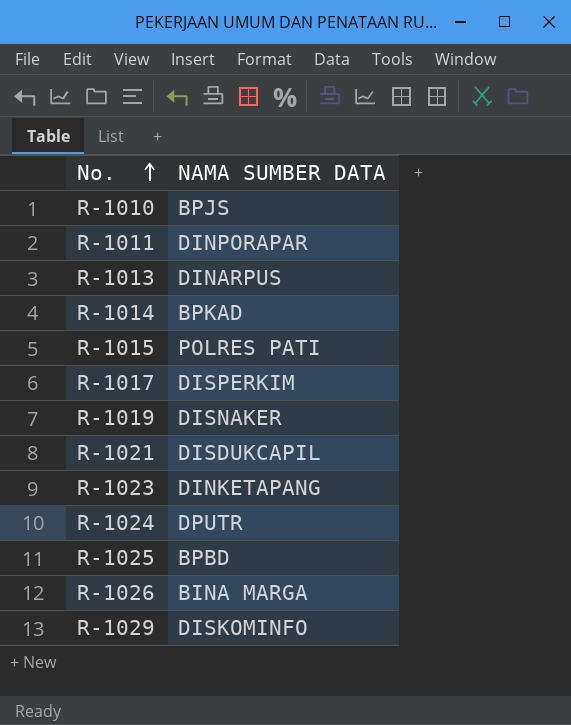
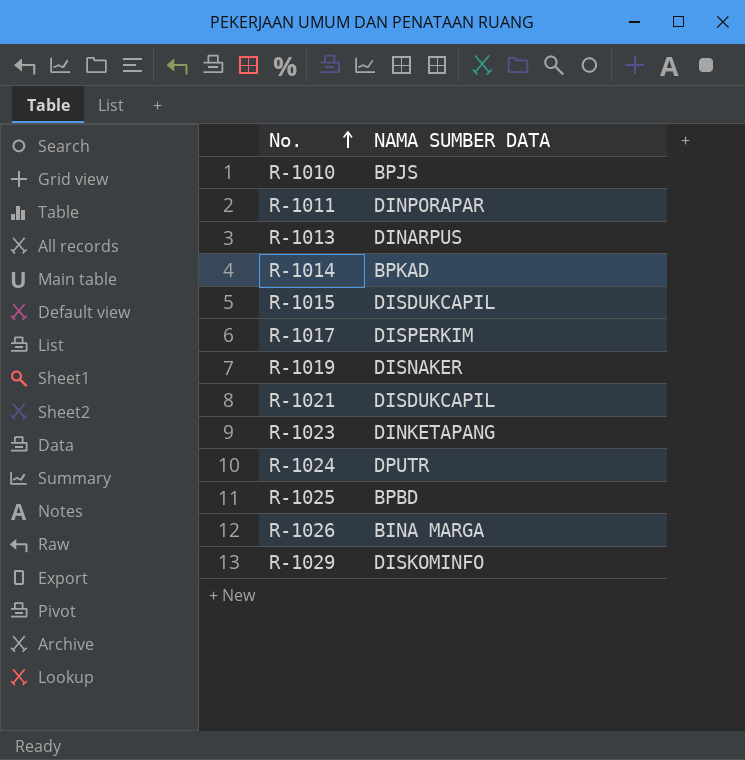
R-1015 | NAMA SUMBER DATA: POLRES PATI -> DISDUKCAPIL

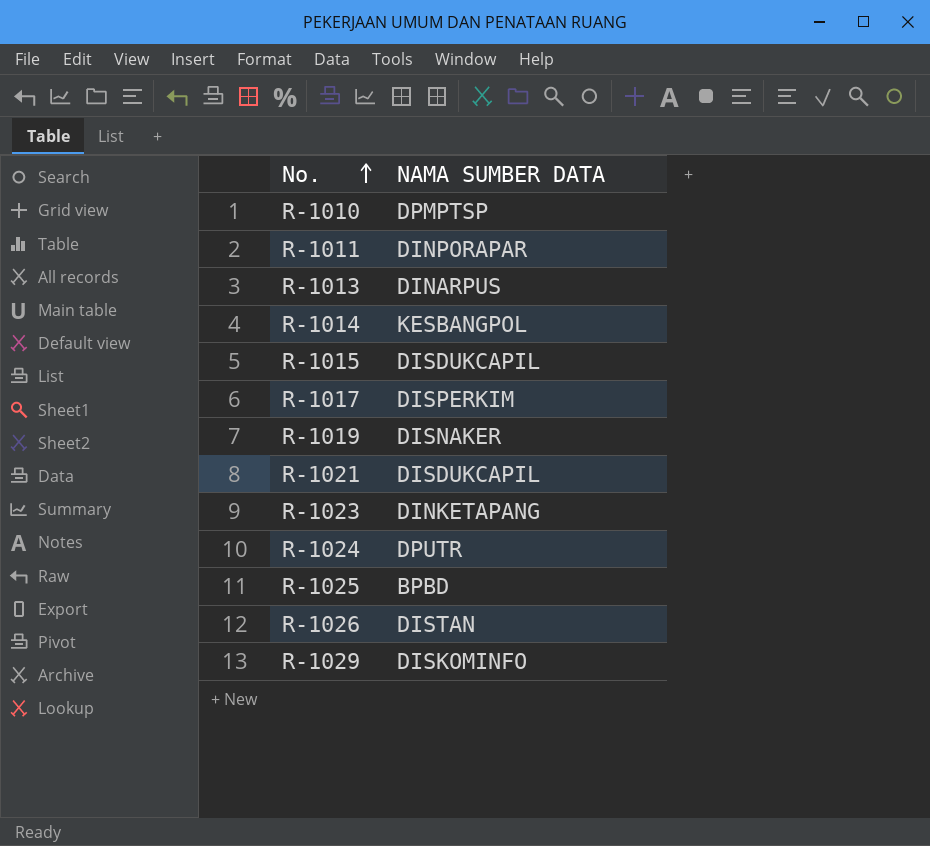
R-1010 | NAMA SUMBER DATA: BPJS -> DPMPTSP
R-1014 | NAMA SUMBER DATA: BPKAD -> KESBANGPOL
R-1026 | NAMA SUMBER DATA: BINA MARGA -> DISTAN

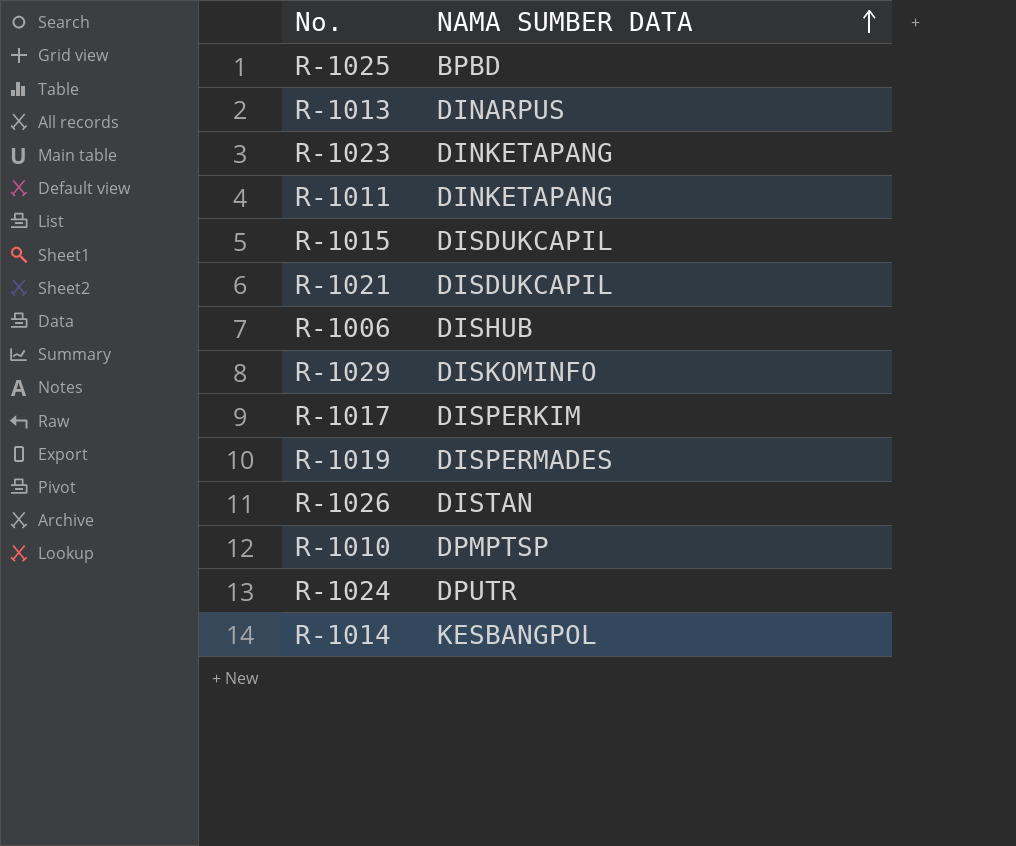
row order: No. ascending -> NAMA SUMBER DATA ascending
R-1011 | NAMA SUMBER DATA: DINPORAPAR -> DINKETAPANG
row R-1006: none -> DISHUB
R-1019 | NAMA SUMBER DATA: DISNAKER -> DISPERMADES

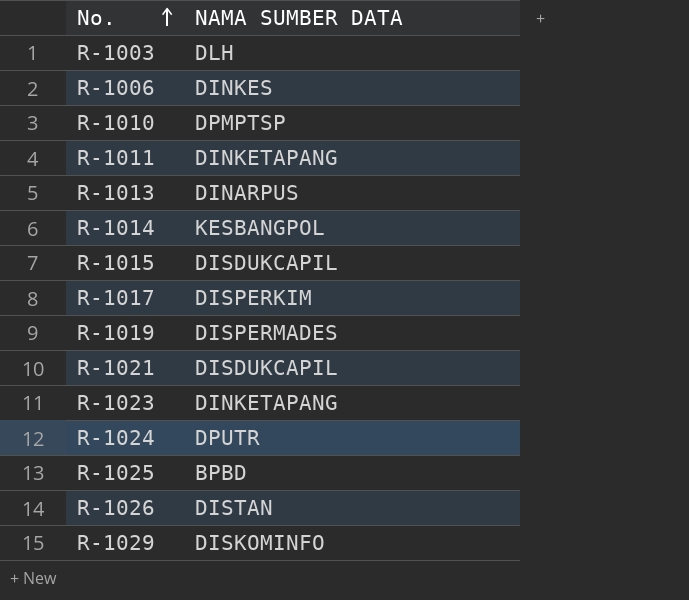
row order: NAMA SUMBER DATA ascending -> No. ascending
row R-1003: none -> DLH
R-1006 | NAMA SUMBER DATA: DISHUB -> DINKES

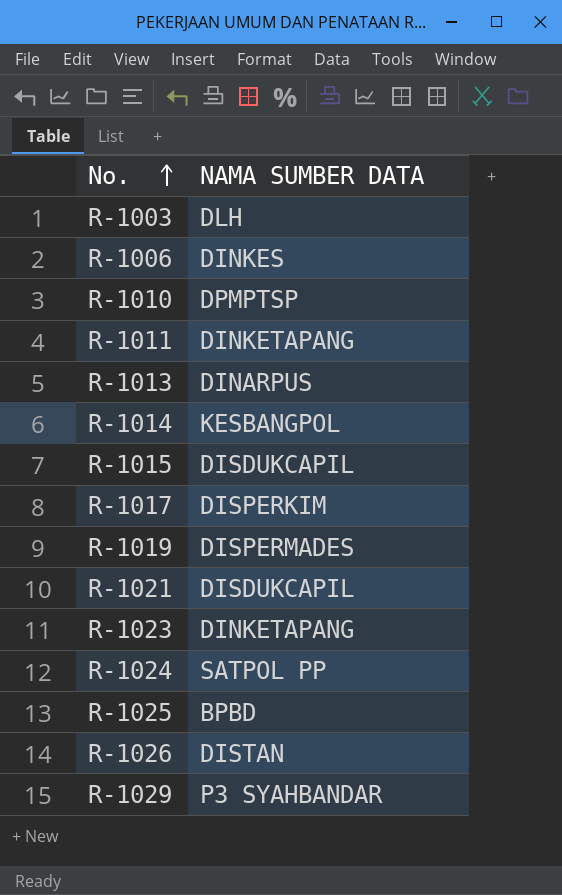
R-1024 | NAMA SUMBER DATA: DPUTR -> SATPOL PP
R-1029 | NAMA SUMBER DATA: DISKOMINFO -> P3 SYAHBANDAR

